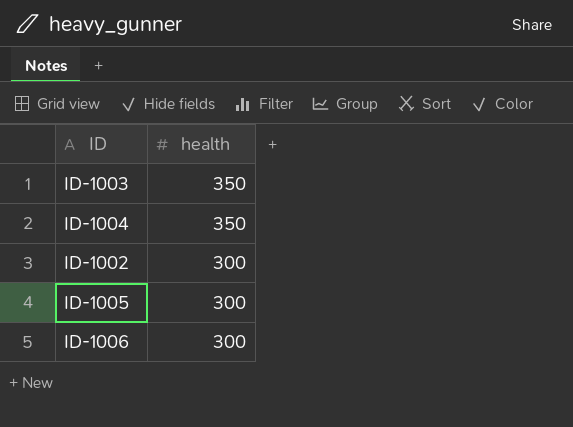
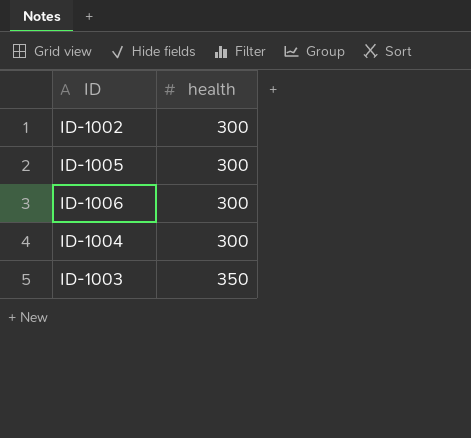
row order: health descending -> health ascending
ID-1004 | health: 350 -> 300

